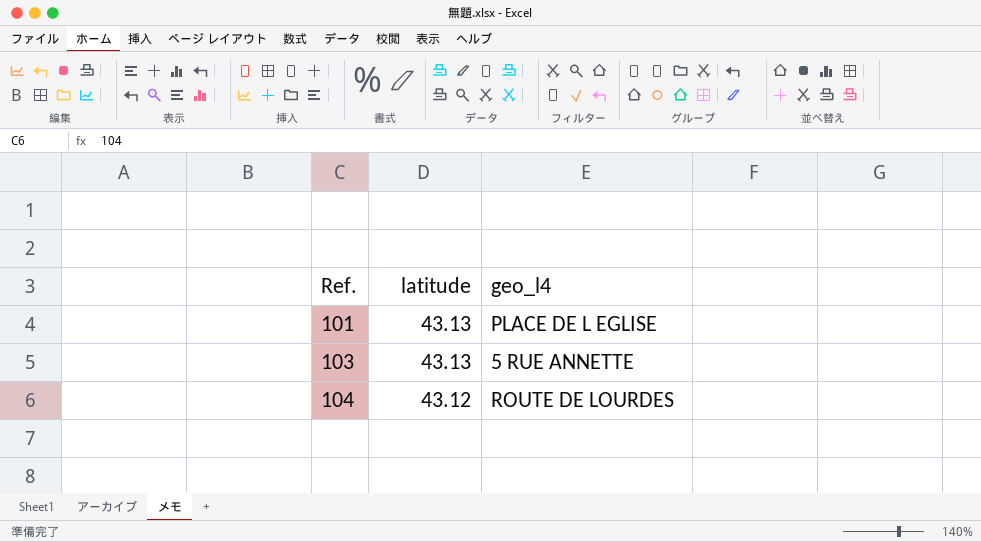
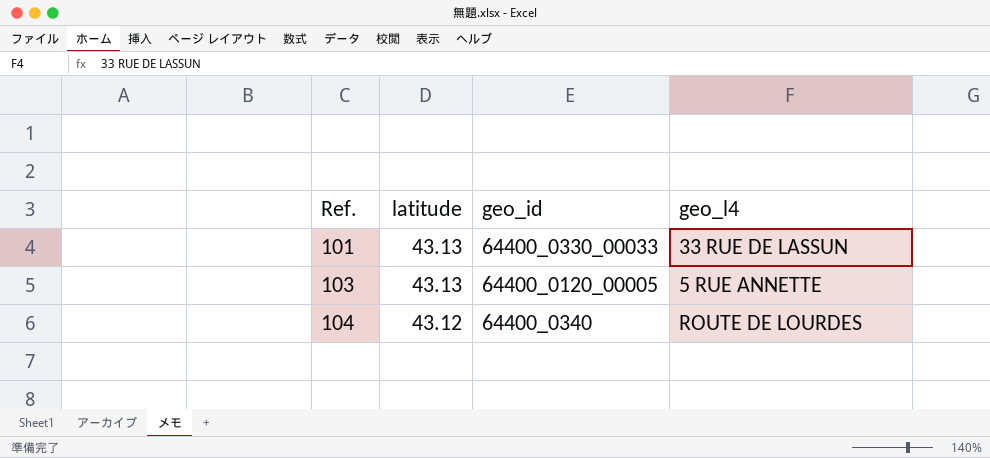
column geo_id | position: none -> 3
101 | geo_l4: PLACE DE L EGLISE -> 33 RUE DE LASSUN

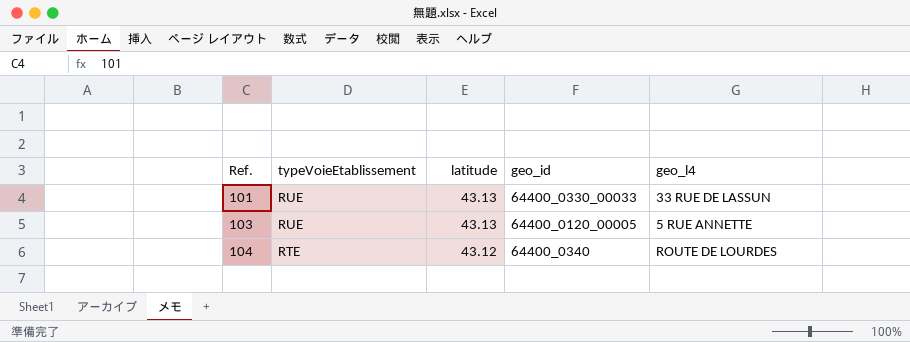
column typeVoieEtablissement | position: none -> 2

